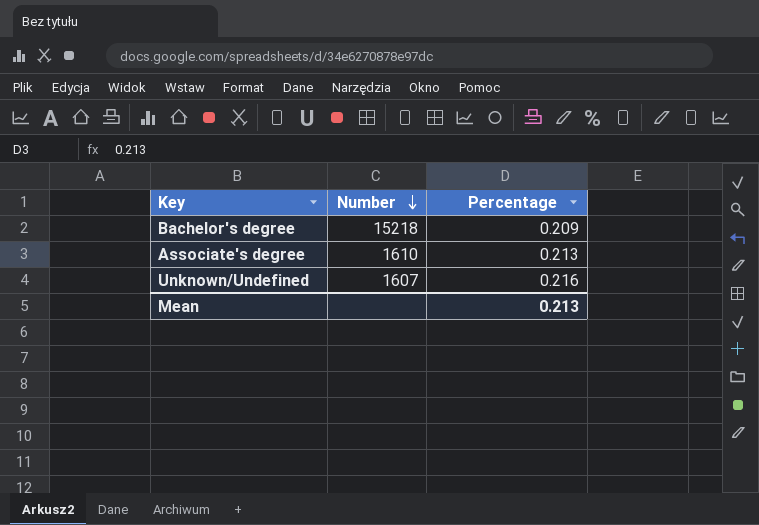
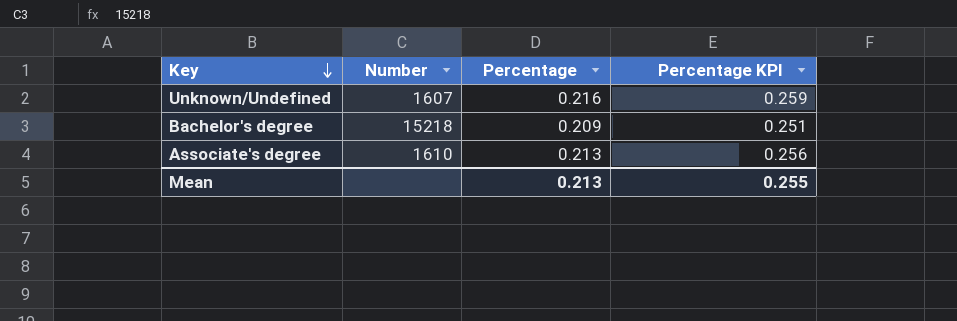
row order: Number descending -> Key descending
column Percentage KPI | formula: none -> [Percentage] * 1.2

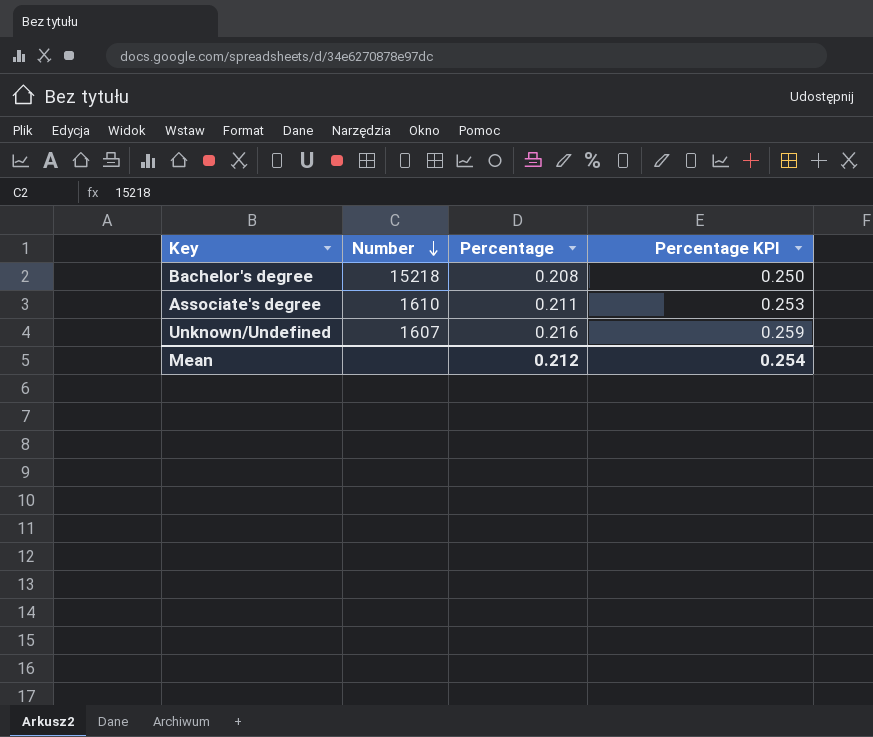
row order: Key descending -> Number descending
Bachelor's degree | Percentage: 0.209 -> 0.208
Bachelor's degree | Percentage KPI: 0.251 -> 0.250
Associate's degree | Percentage: 0.213 -> 0.211
Associate's degree | Percentage KPI: 0.256 -> 0.253
Mean | Percentage: 0.213 -> 0.212
Mean | Percentage KPI: 0.255 -> 0.254

